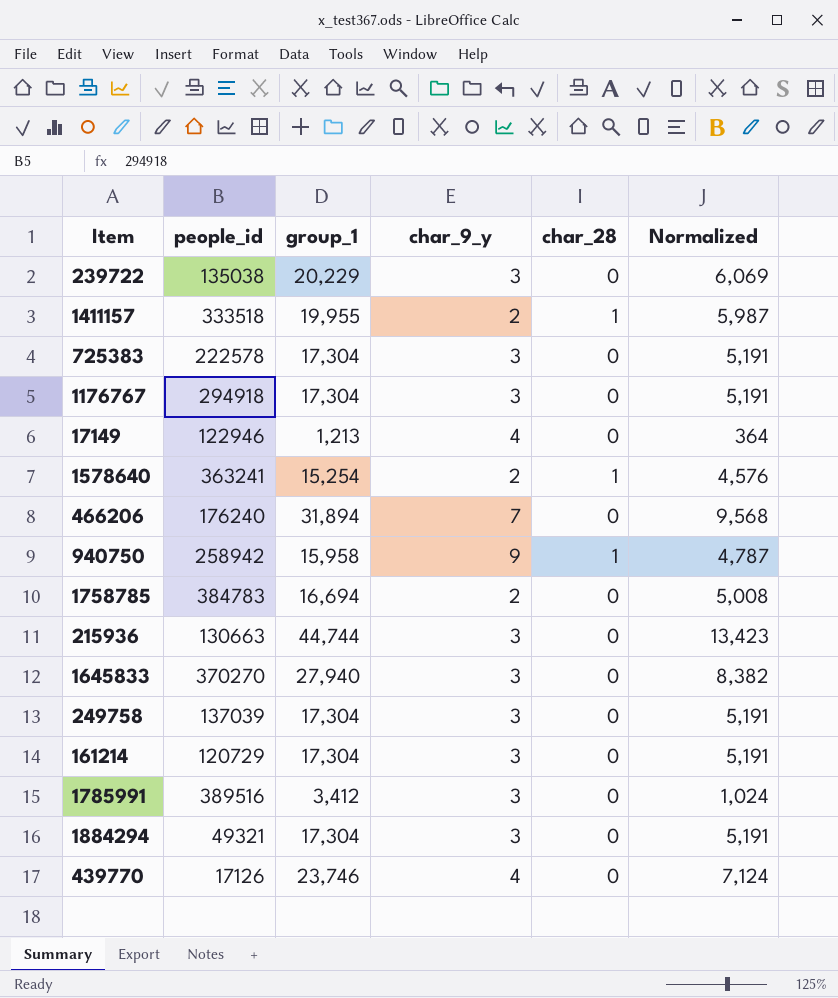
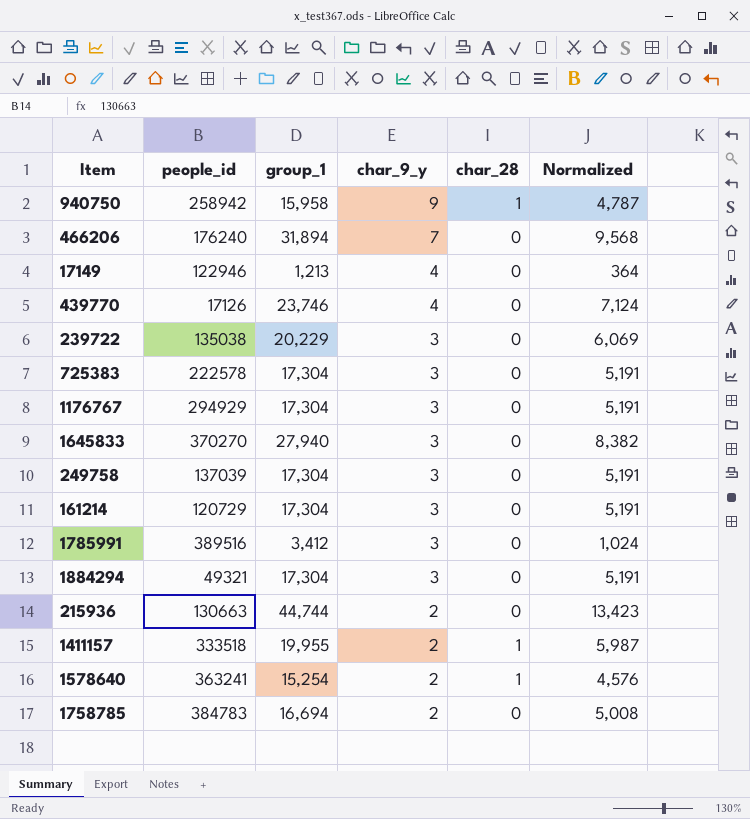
row order: none -> char_9_y descending
1176767 | people_id: 294918 -> 294929
215936 | char_9_y: 3 -> 2

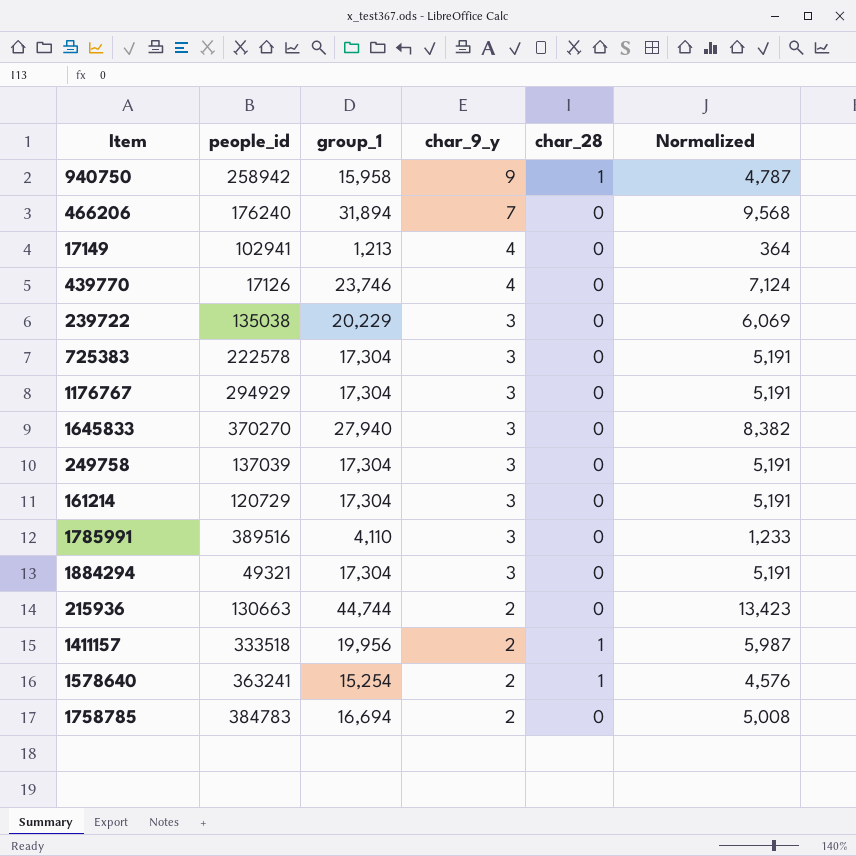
17149 | people_id: 122946 -> 102941
1785991 | group_1: 3,412 -> 4,110
1785991 | Normalized: 1,024 -> 1,233
1411157 | group_1: 19,955 -> 19,956

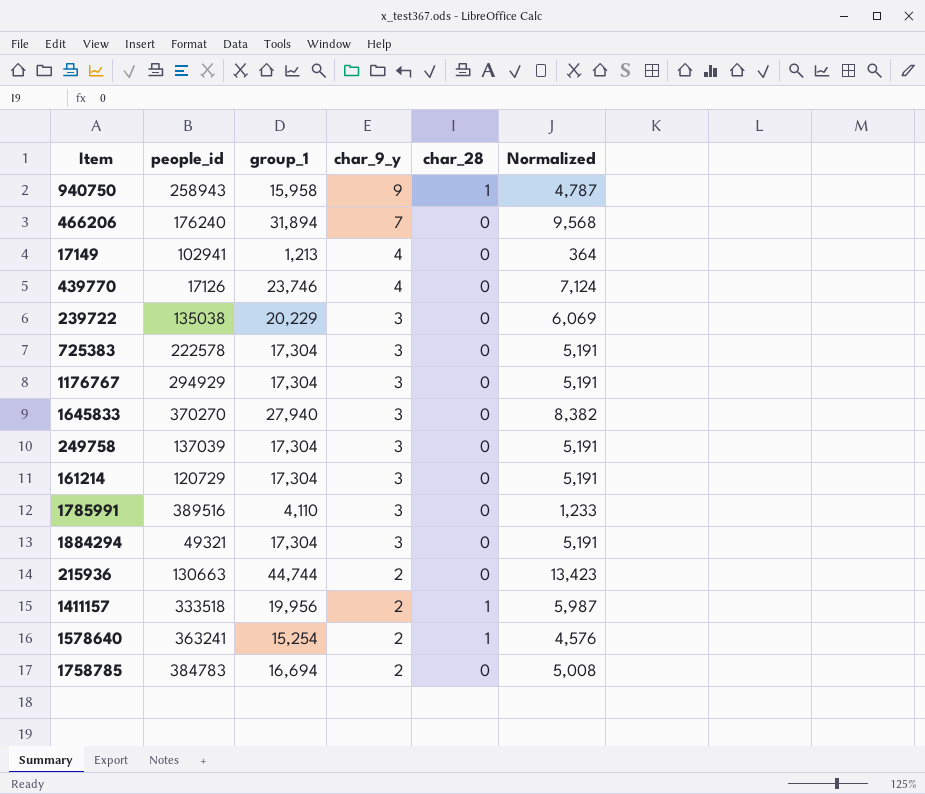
940750 | people_id: 258942 -> 258943

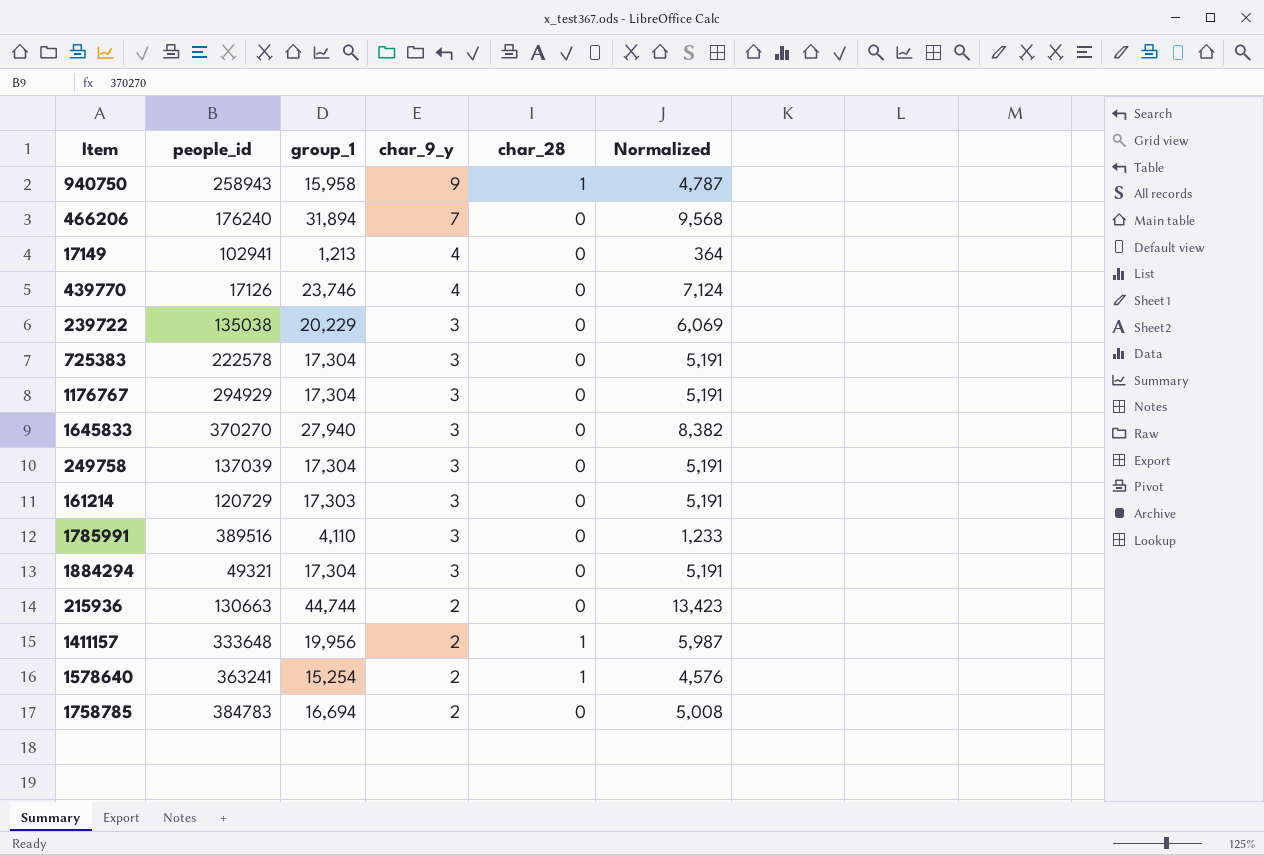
161214 | group_1: 17,304 -> 17,303
1411157 | people_id: 333518 -> 333648

